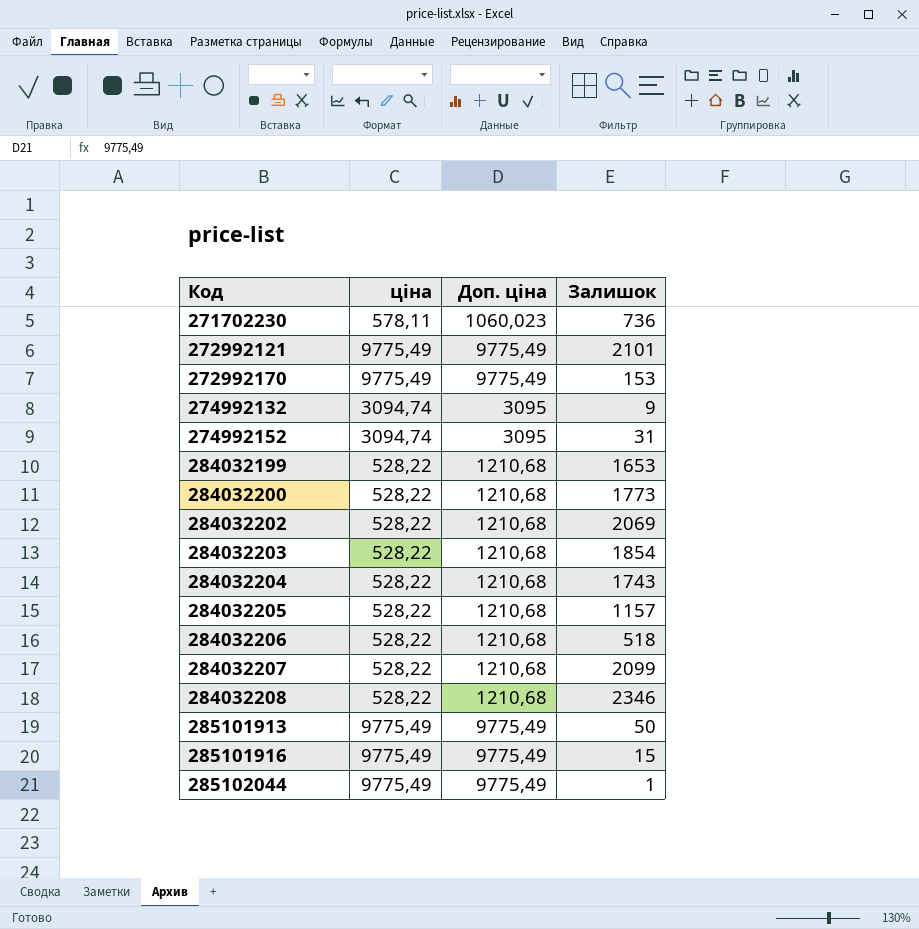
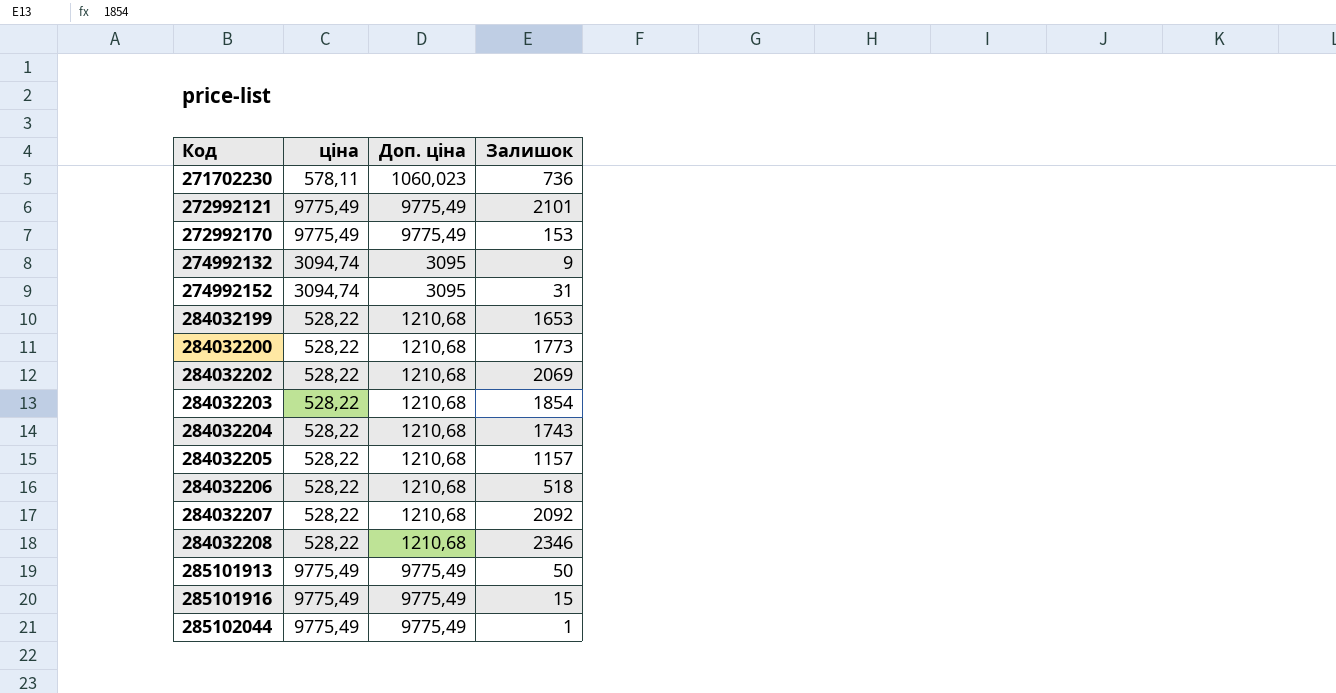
284032207 | Залишок: 2099 -> 2092

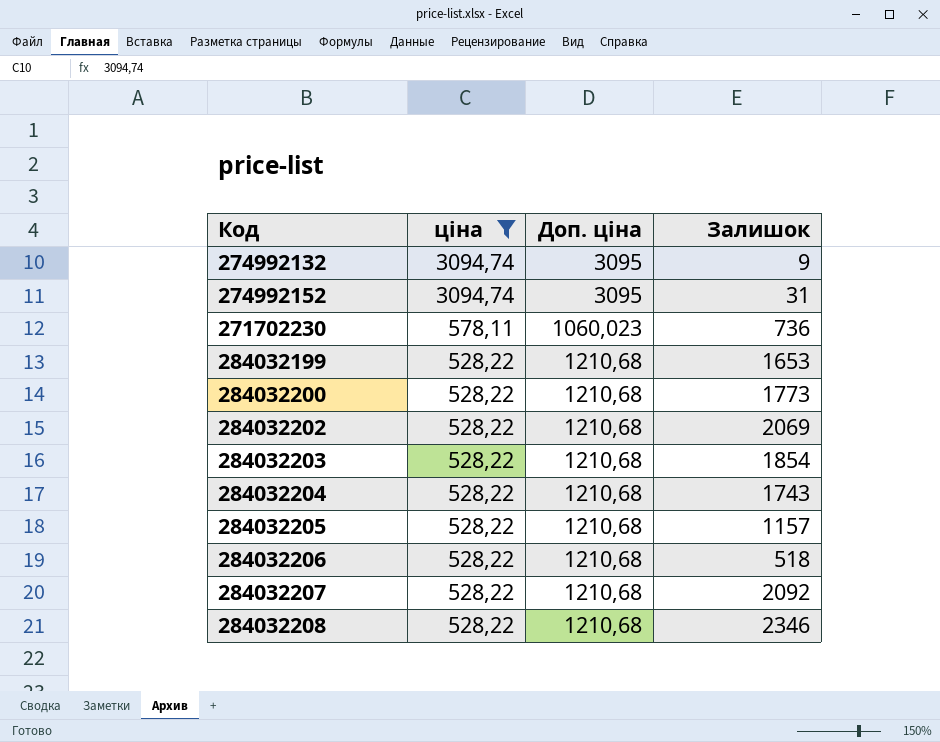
filter: none -> ціна != 9775,49
row order: Код ascending -> ціна descending

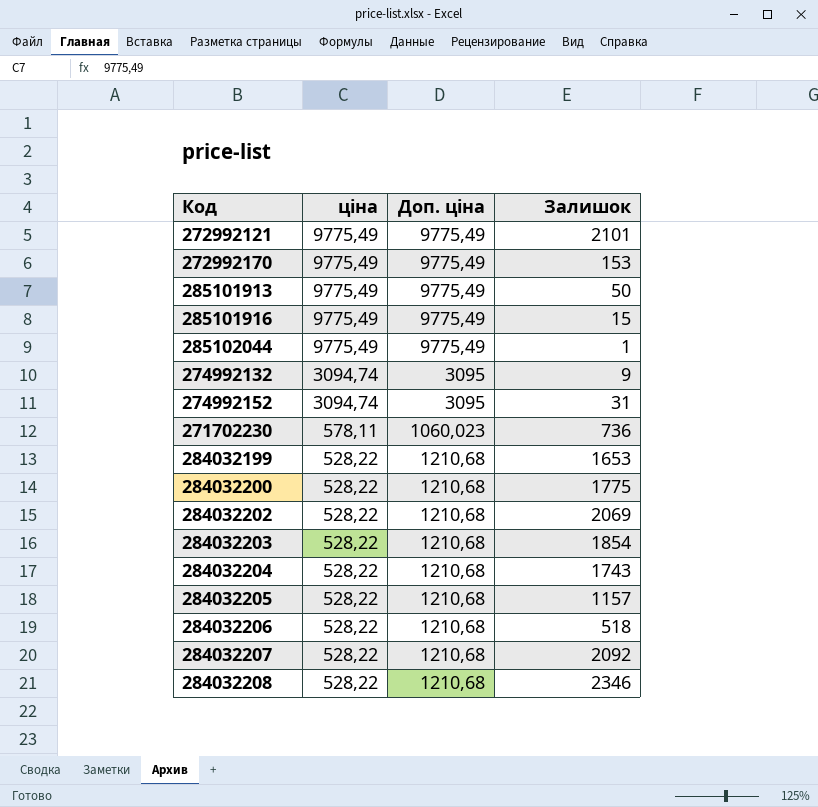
filter: ціна != 9775,49 -> none
284032200 | Залишок: 1773 -> 1775

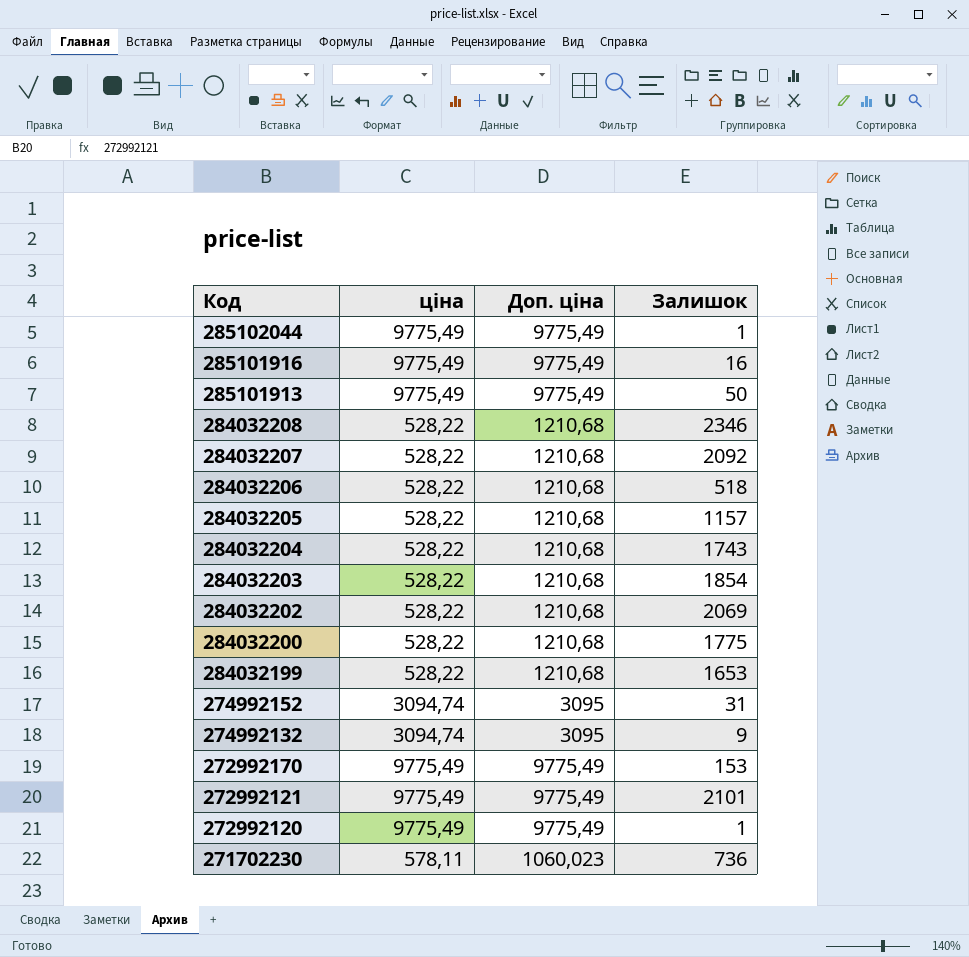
row order: ціна descending -> Код descending
285101916 | Залишок: 15 -> 16
row 272992120: none -> 9775,49 | 9775,49 | 1

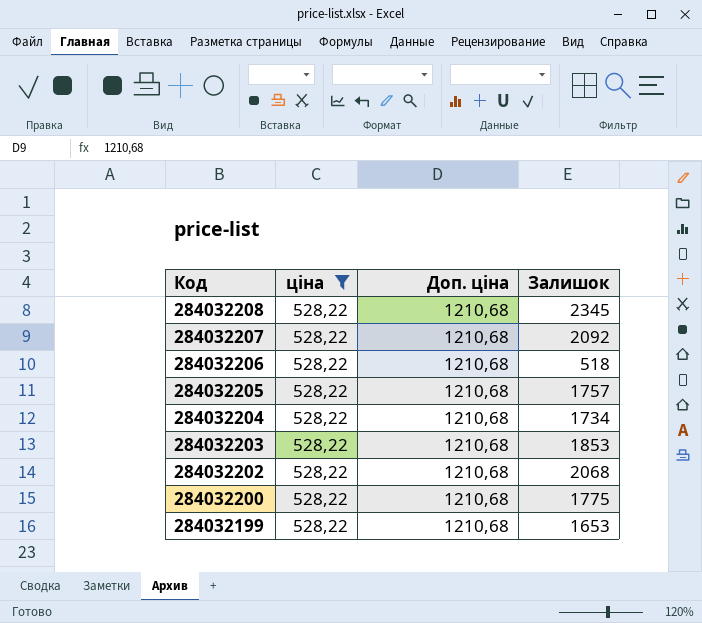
filter: none -> ціна = 528,22
284032208 | Залишок: 2346 -> 2345
284032205 | Залишок: 1157 -> 1757
284032204 | Залишок: 1743 -> 1734
284032203 | Залишок: 1854 -> 1853
284032202 | Залишок: 2069 -> 2068

